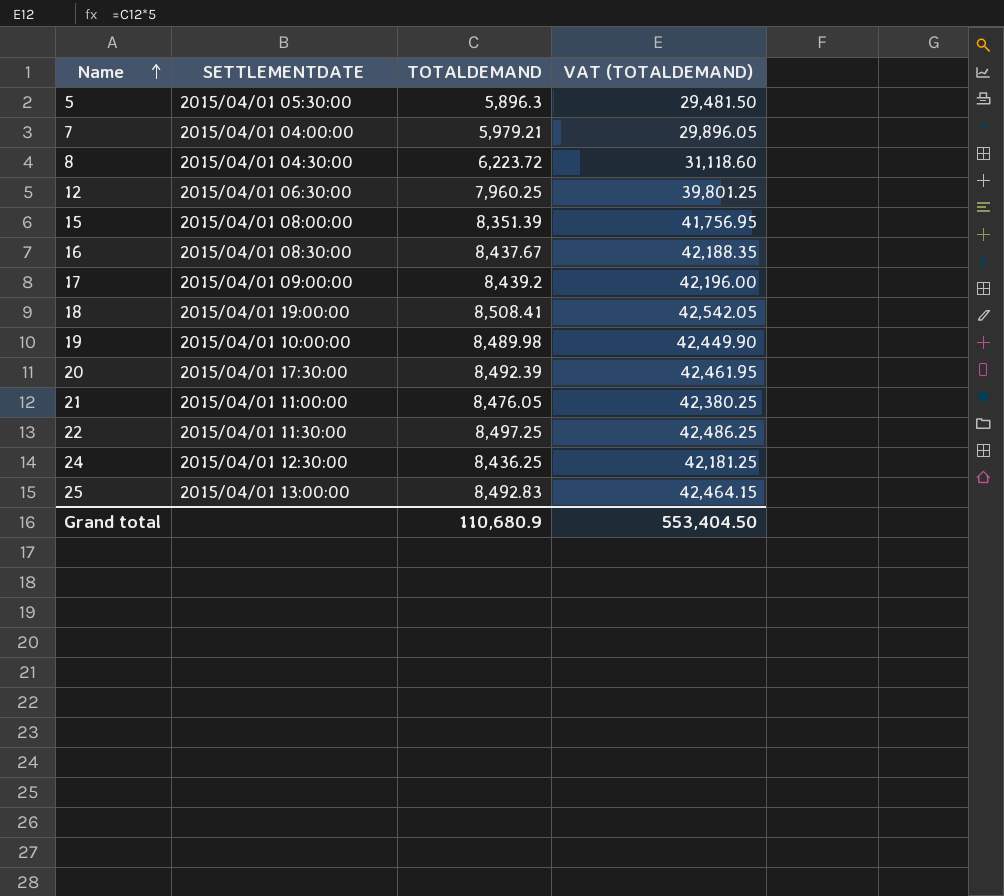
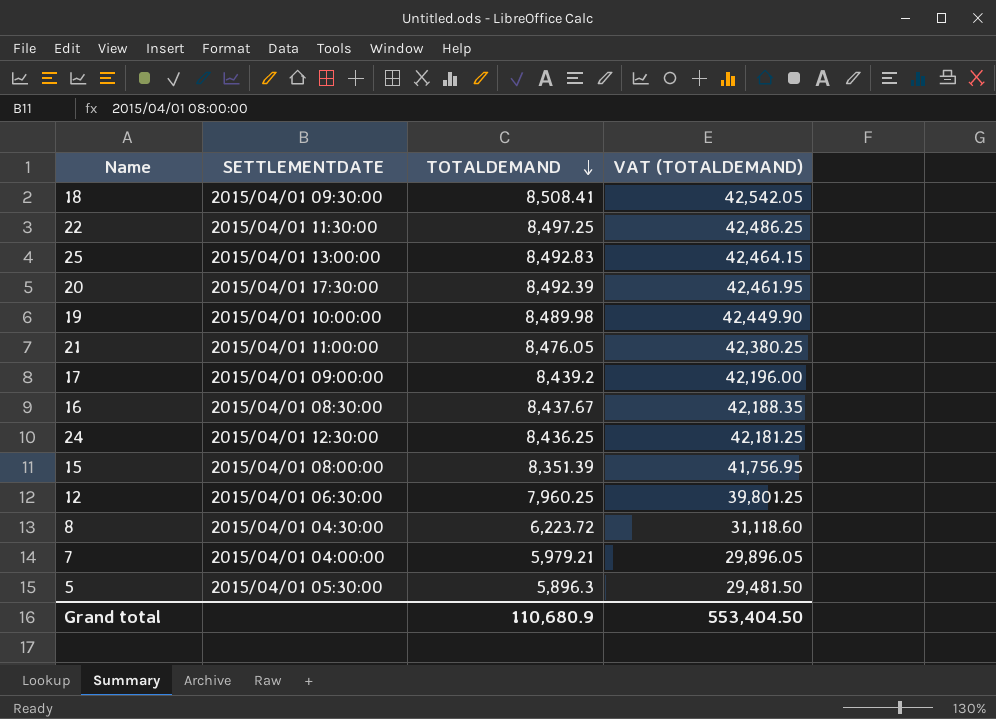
row order: Name ascending -> TOTALDEMAND descending
18 | SETTLEMENTDATE: 2015/04/01 19:00:00 -> 2015/04/01 09:30:00

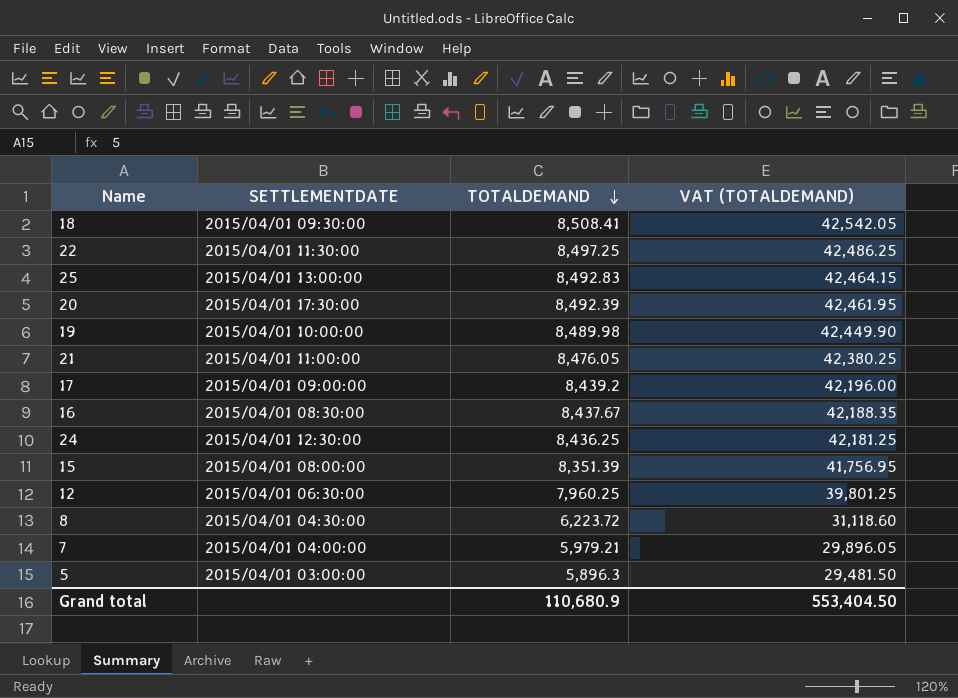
5 | SETTLEMENTDATE: 2015/04/01 05:30:00 -> 2015/04/01 03:00:00

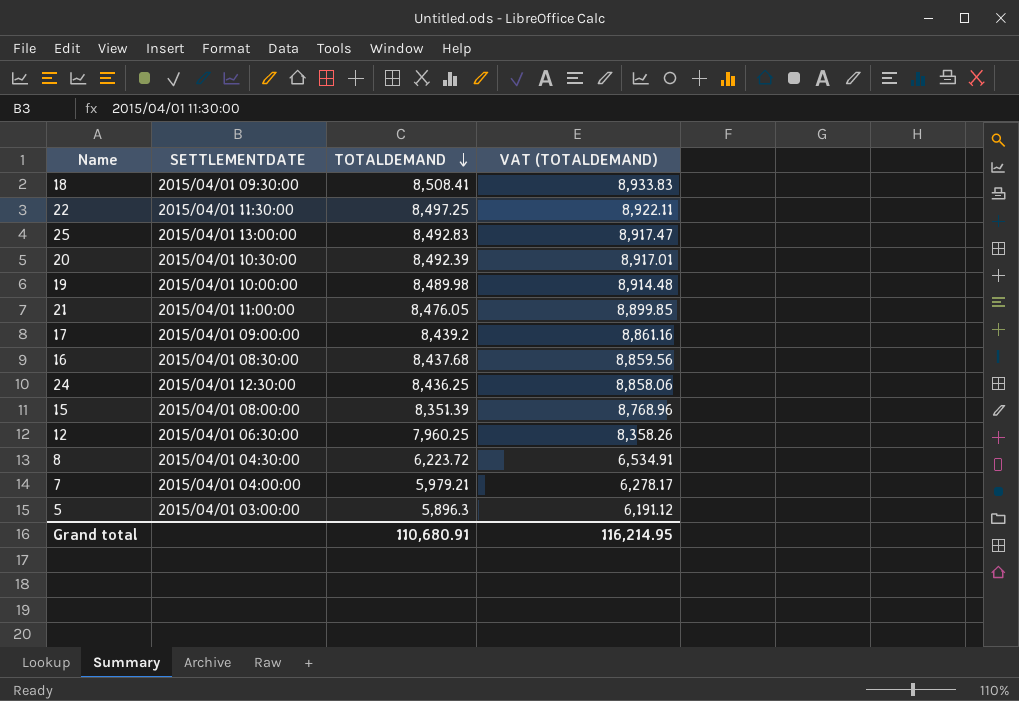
column VAT (TOTALDEMAND) | formula: [TOTALDEMAND] * 5 -> [TOTALDEMAND] * 1.05
20 | SETTLEMENTDATE: 2015/04/01 17:30:00 -> 2015/04/01 10:30:00
16 | TOTALDEMAND: 8,437.67 -> 8,437.68
Grand total | TOTALDEMAND: 110,680.9 -> 110,680.91
Grand total | VAT (TOTALDEMAND): 553,404.50 -> 116,214.95

